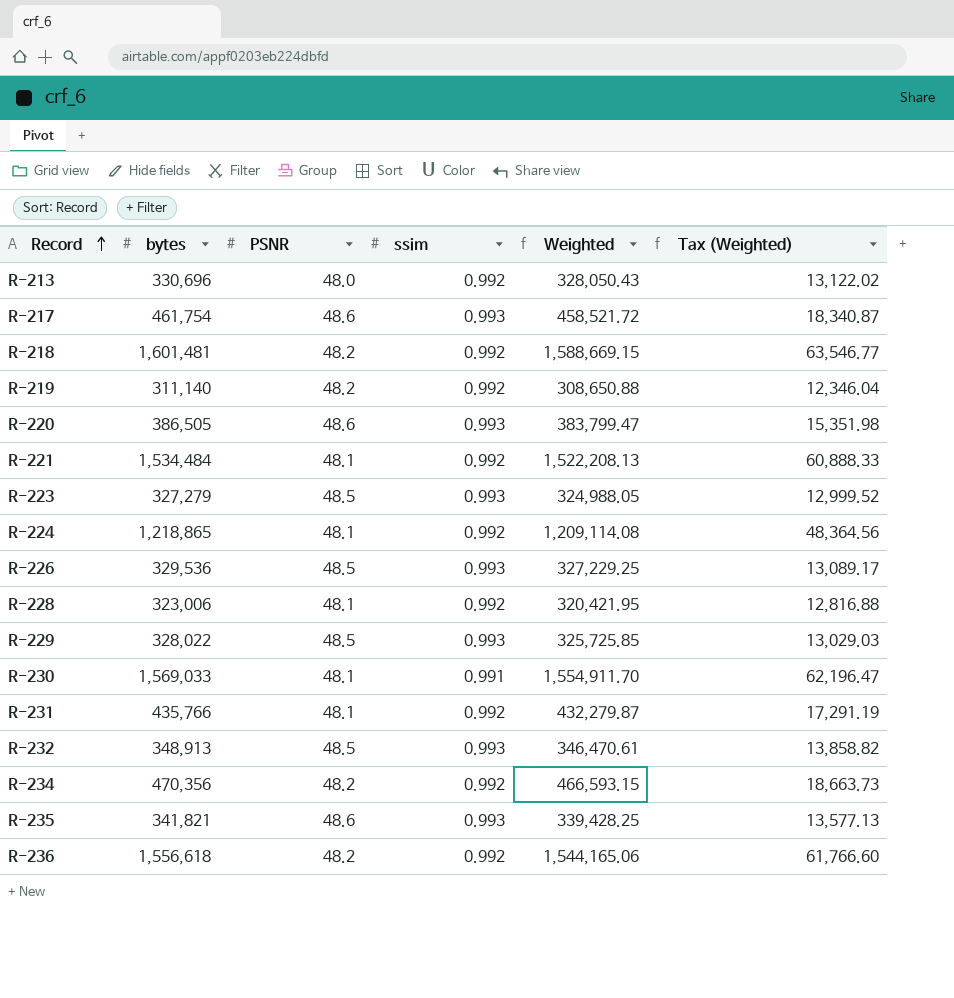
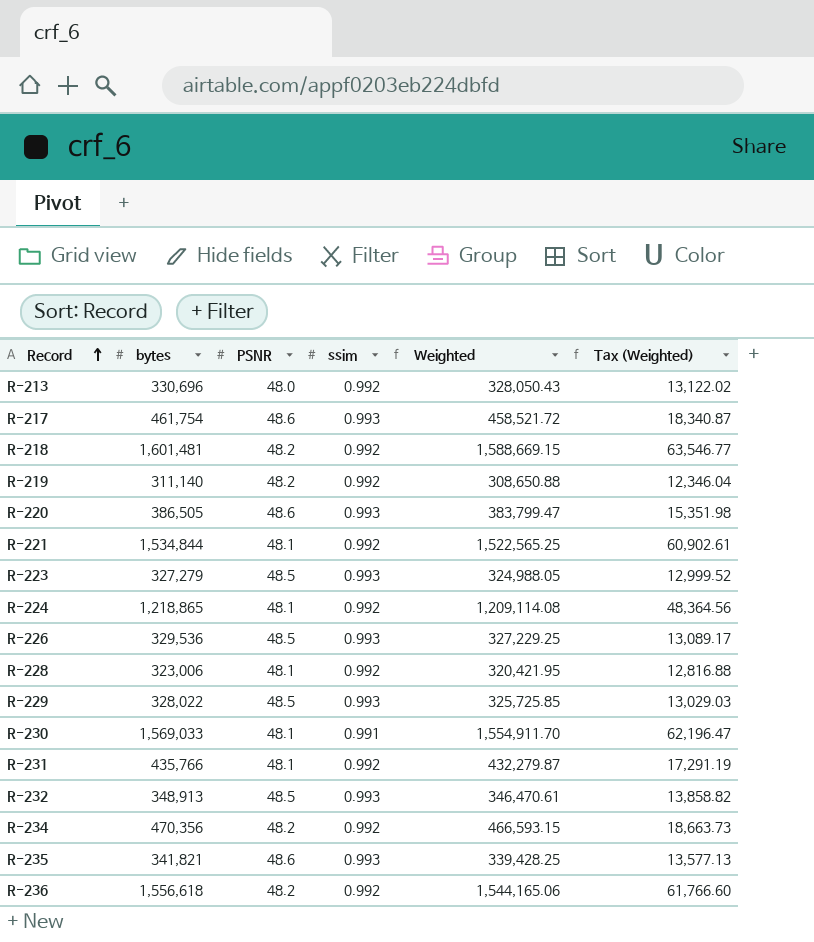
R-221 | bytes: 1,534,484 -> 1,534,844
R-221 | Weighted: 1,522,208.13 -> 1,522,565.25
R-221 | Tax (Weighted): 60,888.33 -> 60,902.61

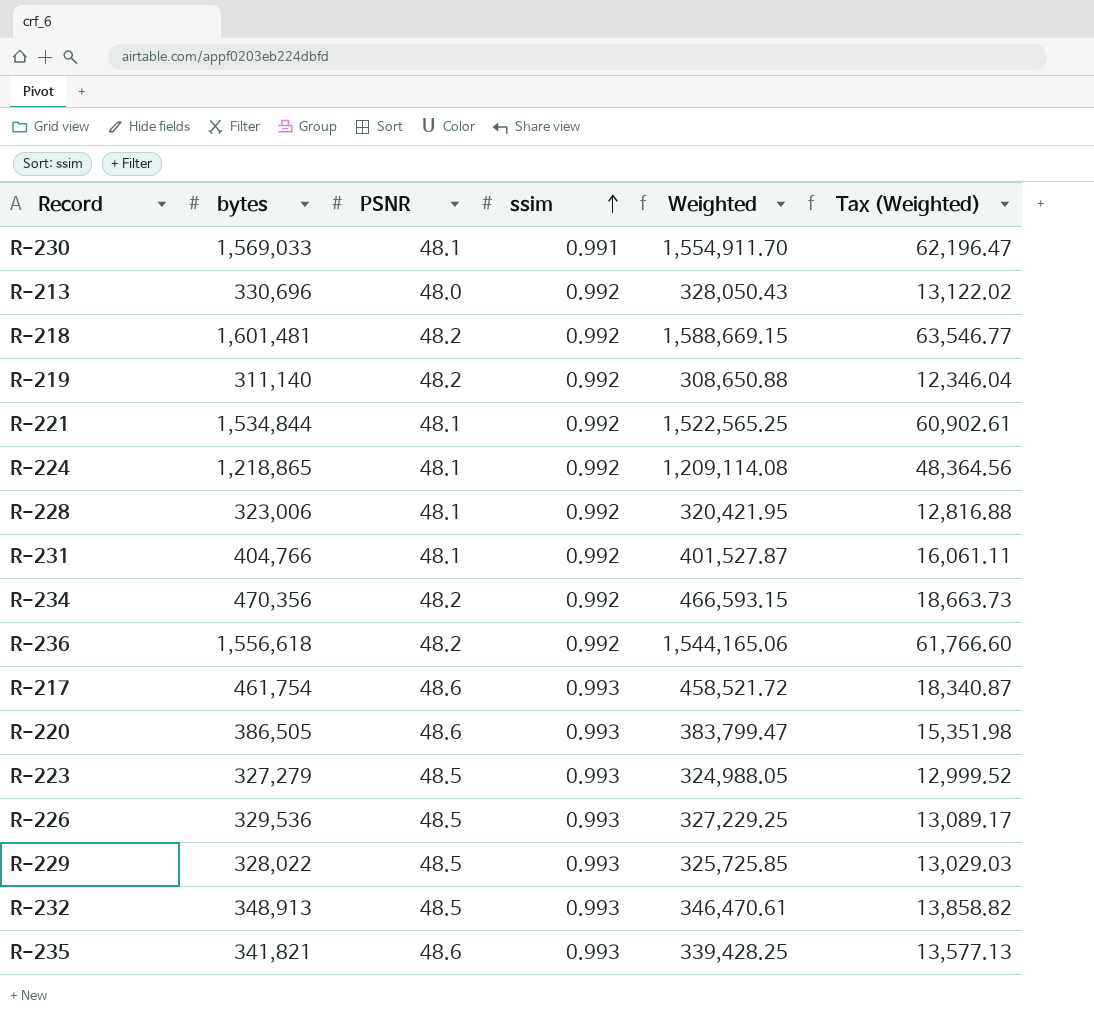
row order: Record ascending -> ssim ascending
R-231 | bytes: 435,766 -> 404,766
R-231 | Weighted: 432,279.87 -> 401,527.87
R-231 | Tax (Weighted): 17,291.19 -> 16,061.11

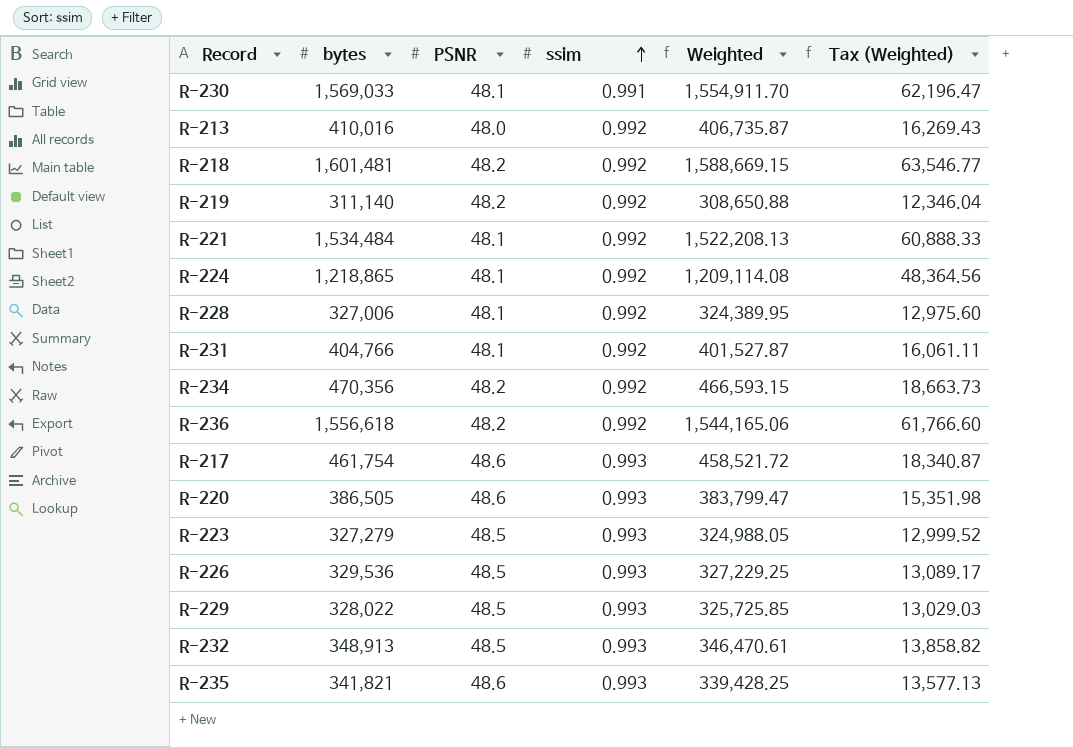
R-213 | bytes: 330,696 -> 410,016
R-213 | Weighted: 328,050.43 -> 406,735.87
R-213 | Tax (Weighted): 13,122.02 -> 16,269.43
R-221 | bytes: 1,534,844 -> 1,534,484
R-221 | Weighted: 1,522,565.25 -> 1,522,208.13
R-221 | Tax (Weighted): 60,902.61 -> 60,888.33
R-228 | bytes: 323,006 -> 327,006
R-228 | Weighted: 320,421.95 -> 324,389.95
R-228 | Tax (Weighted): 12,816.88 -> 12,975.60

